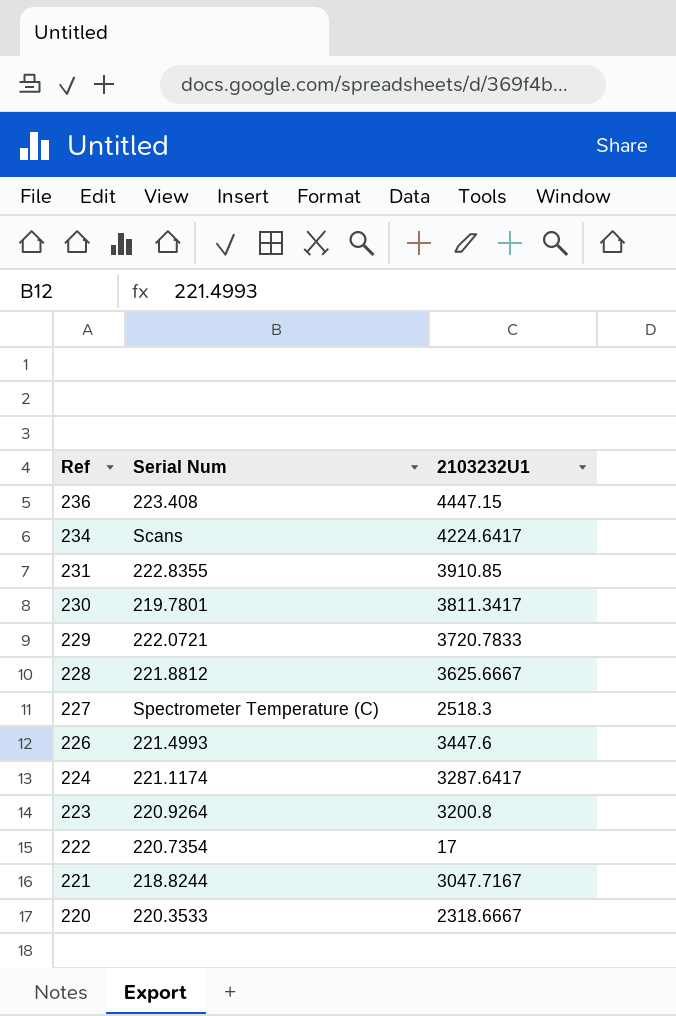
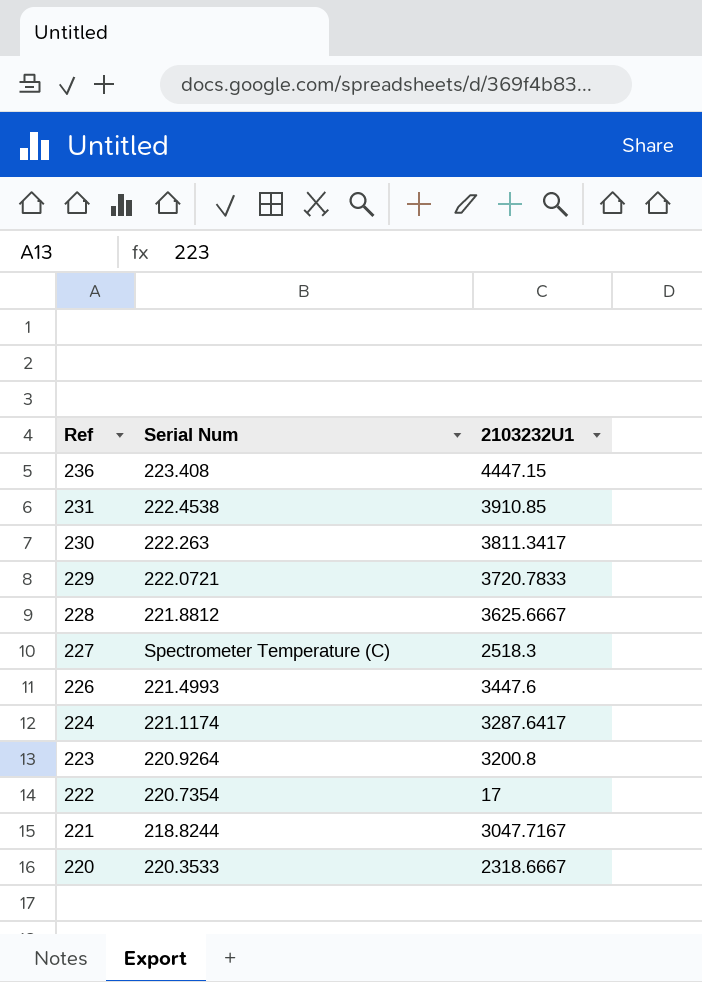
row 234: Scans | 4224.6417 -> none
231 | Serial Num: 222.8355 -> 222.4538
230 | Serial Num: 219.7801 -> 222.263

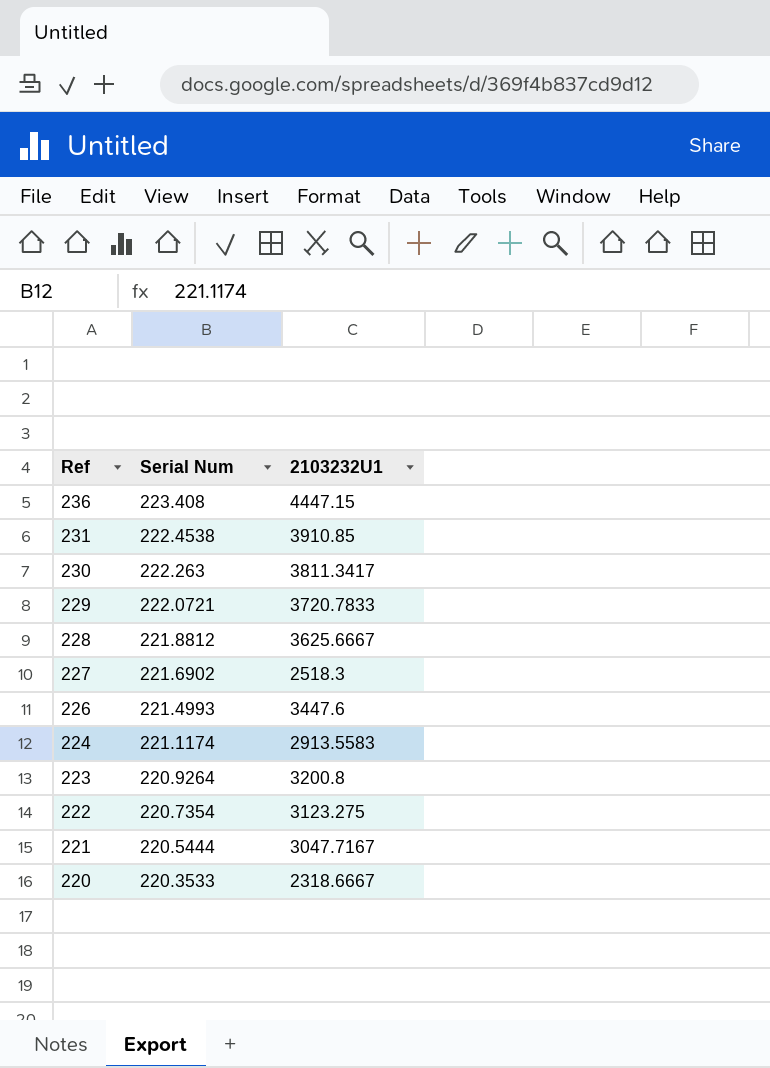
227 | Serial Num: Spectrometer Temperature (C) -> 221.6902
224 | 2103232U1: 3287.6417 -> 2913.5583
222 | 2103232U1: 17 -> 3123.275
221 | Serial Num: 218.8244 -> 220.5444

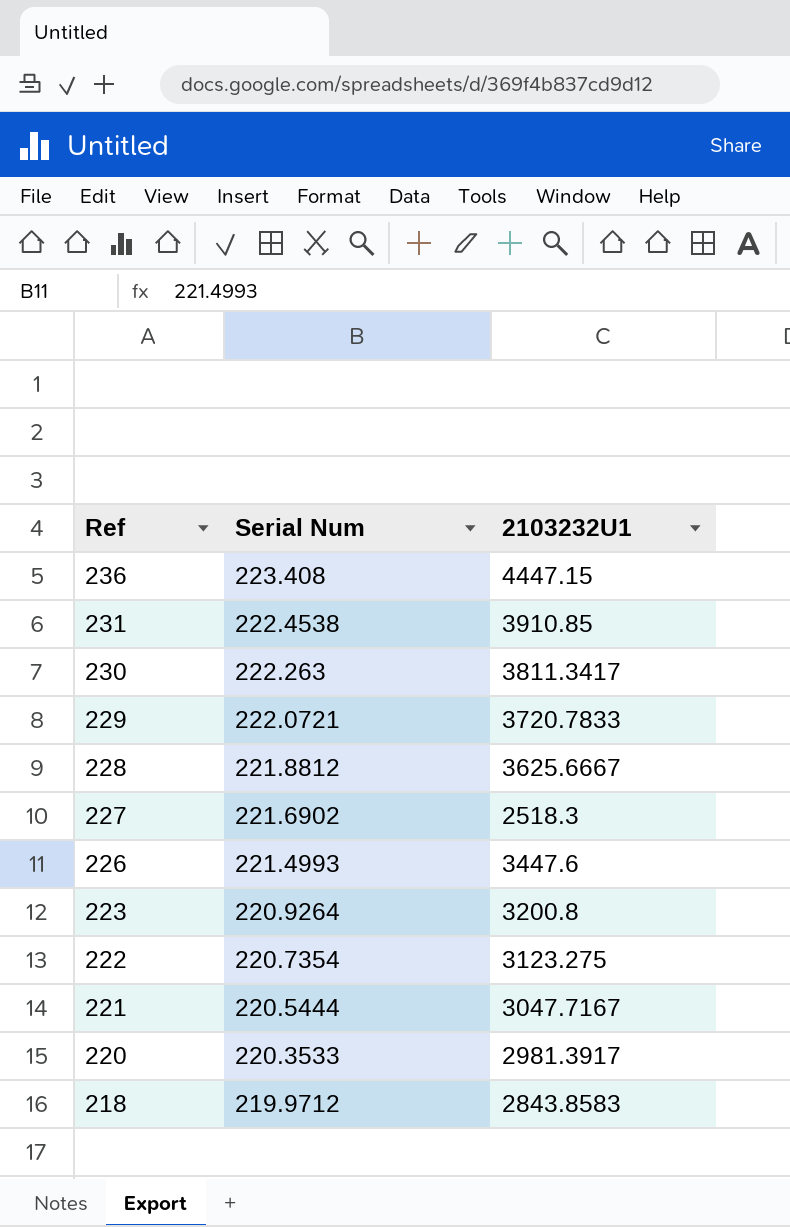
row 224: 221.1174 | 2913.5583 -> none
220 | 2103232U1: 2318.6667 -> 2981.3917
row 218: none -> 219.9712 | 2843.8583

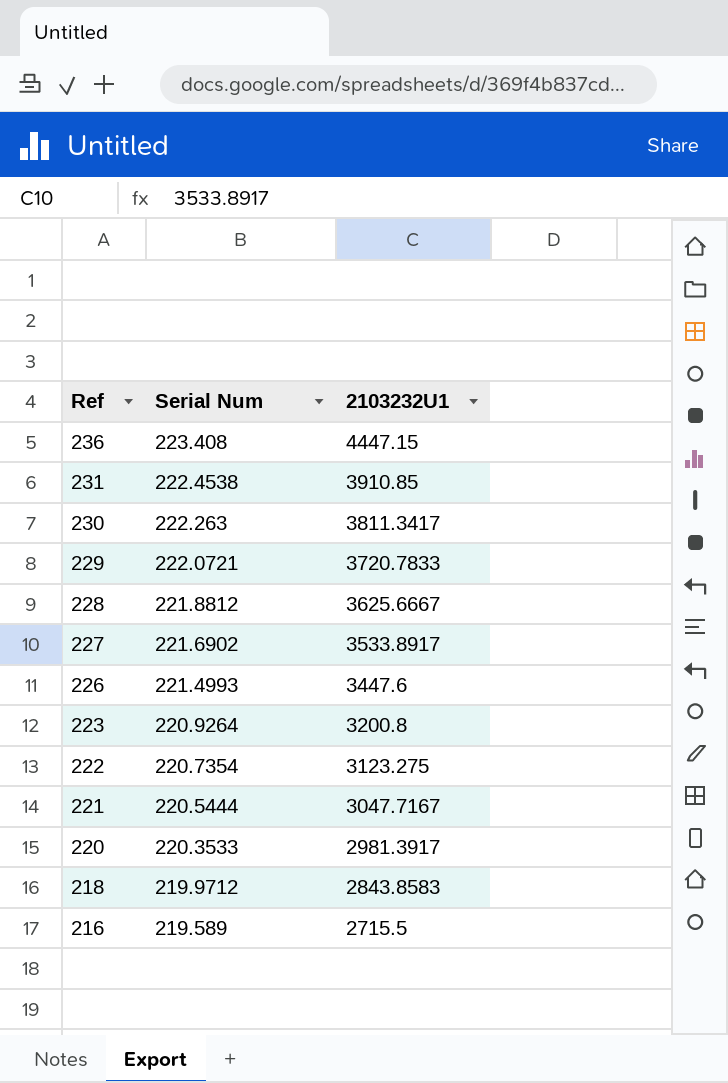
227 | 2103232U1: 2518.3 -> 3533.8917
row 216: none -> 219.589 | 2715.5

